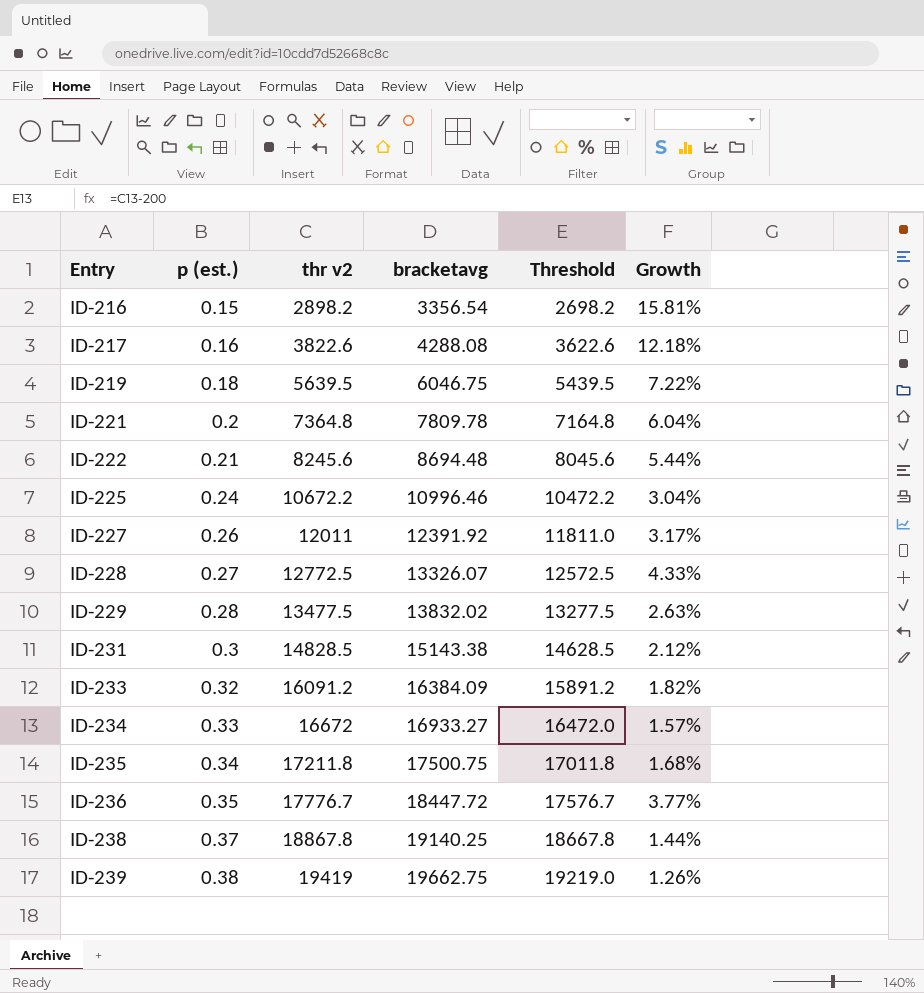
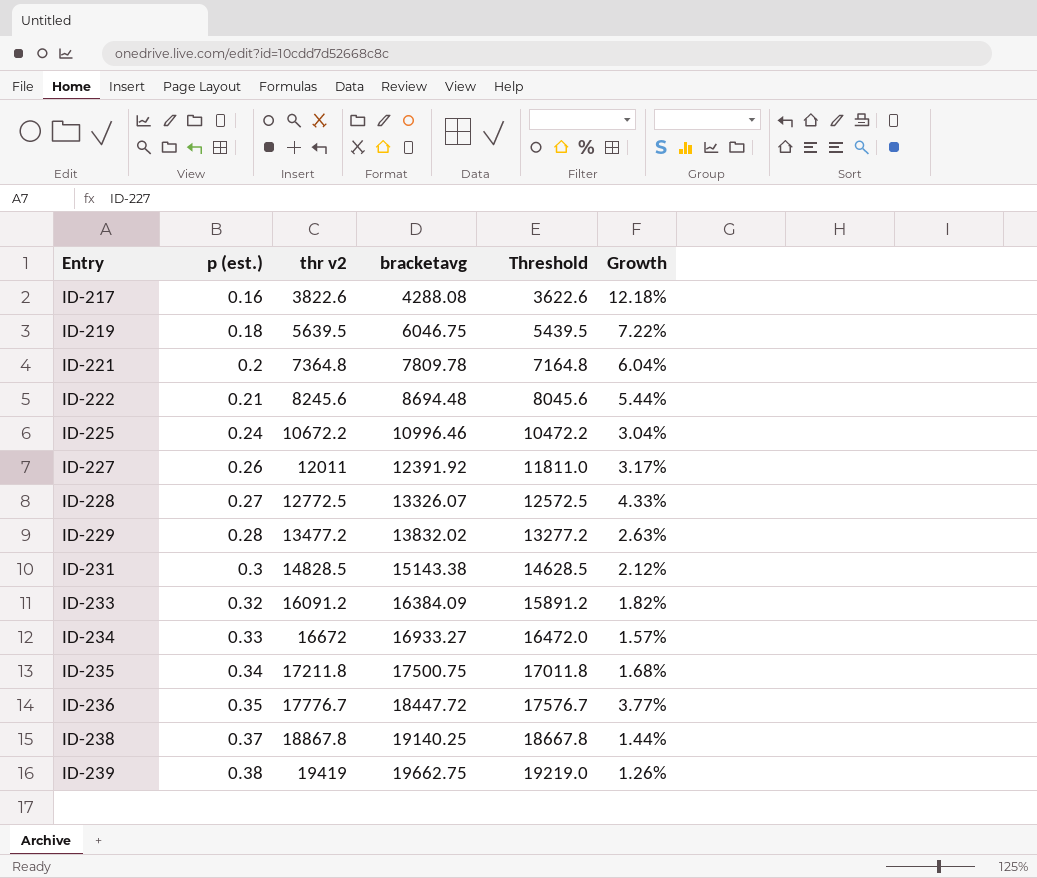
row ID-216: 0.15 | 2898.2 | 3356.54 | 2698.2 | 15.81% -> none
ID-229 | thr v2: 13477.5 -> 13477.2
ID-229 | Threshold: 13277.5 -> 13277.2

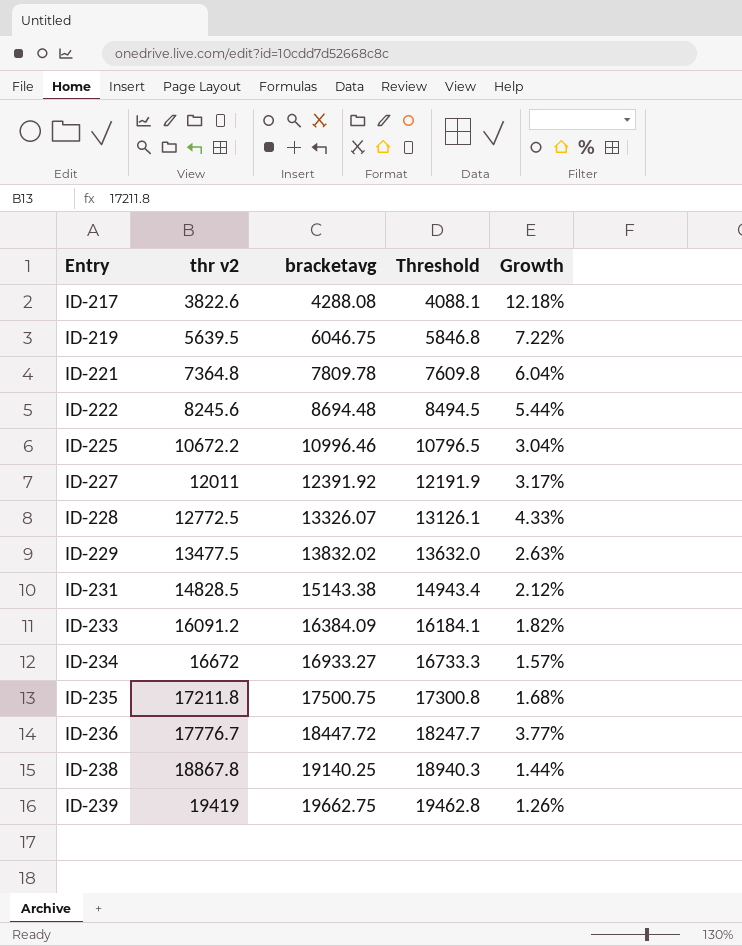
column p (est.) | position: 2 -> none
column Threshold | formula: [thr v2] - 200 -> [bracketavg] - 200
ID-229 | thr v2: 13477.2 -> 13477.5

